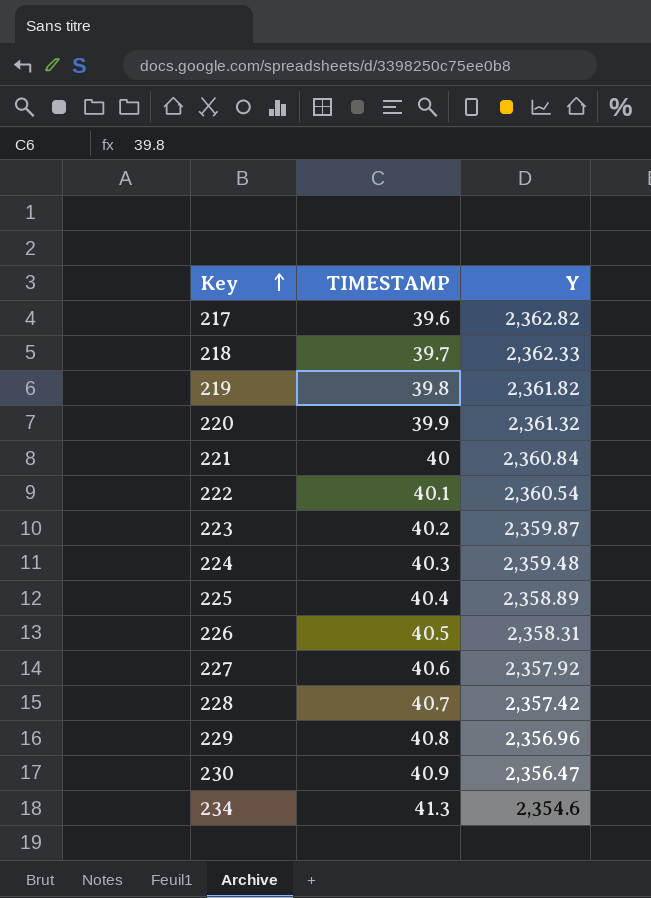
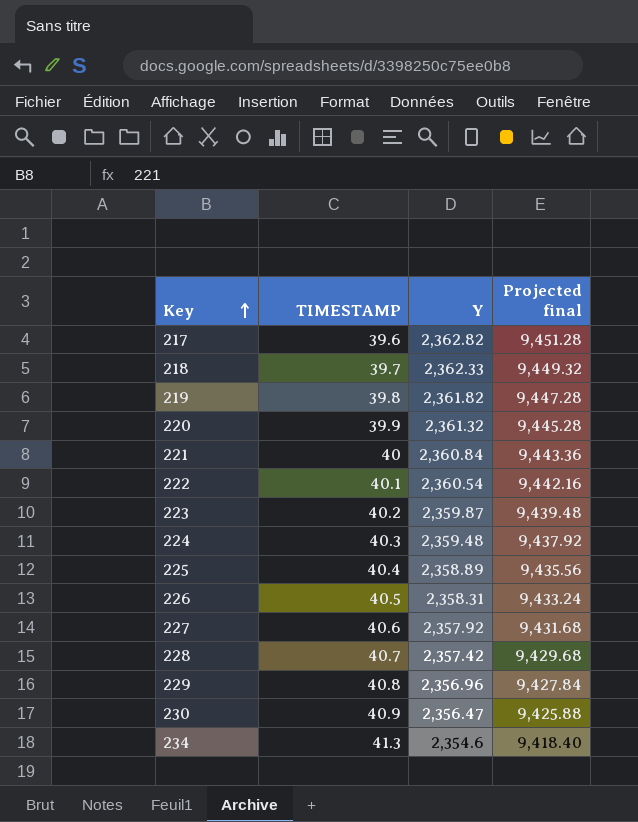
column Projected final | formula: none -> [Y] * 4

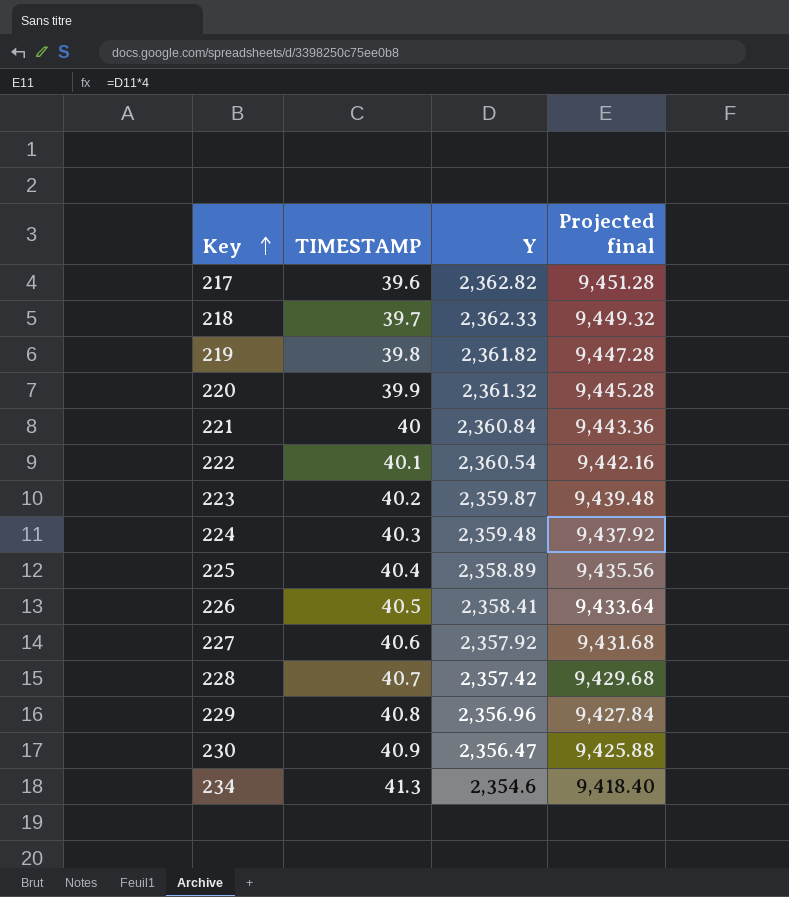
226 | Y: 2,358.31 -> 2,358.41
226 | Projected final: 9,433.24 -> 9,433.64

